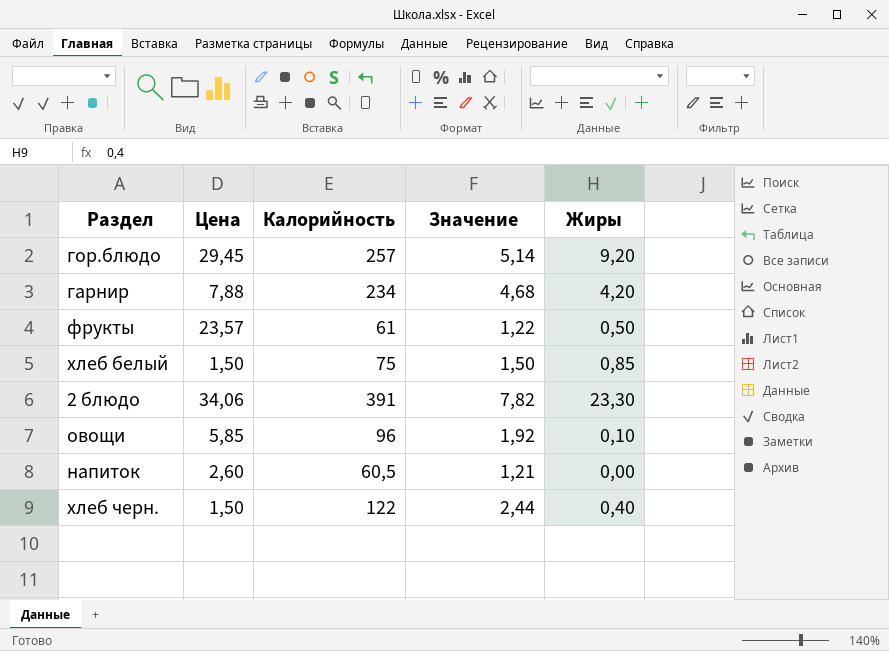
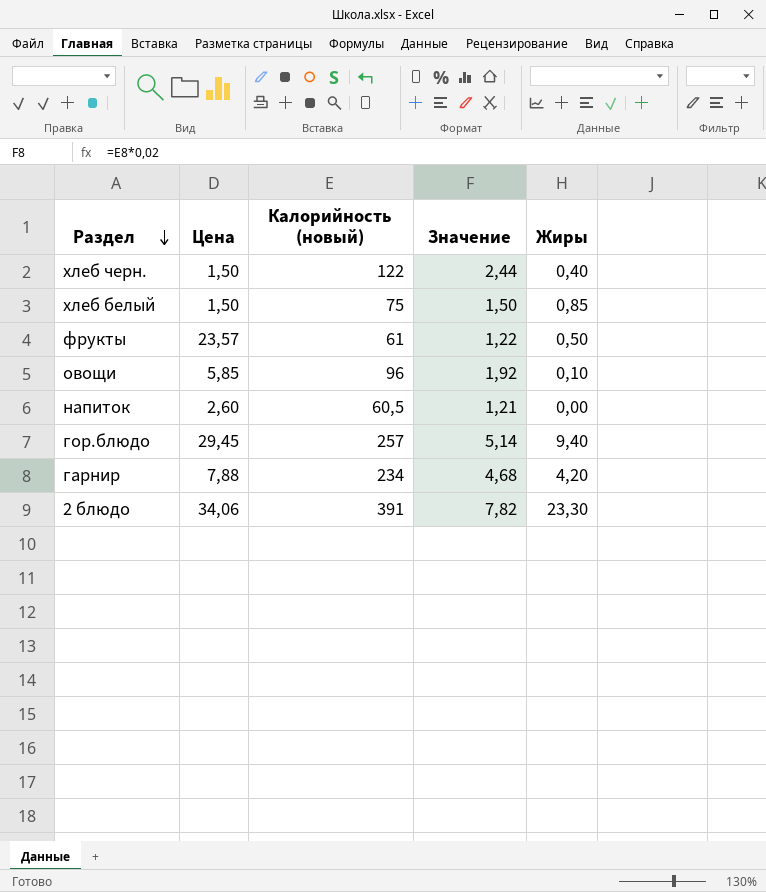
row order: none -> Раздел descending
column name: Калорийность -> Калорийность (новый)
гор.блюдо | Жиры: 9,20 -> 9,40

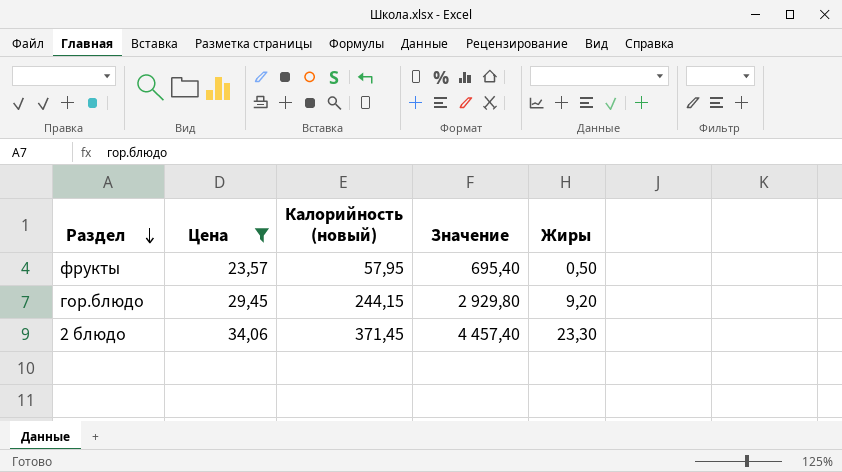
filter: none -> Цена >= 23,57
column Значение | formula: [Калорийность (новый)] * 0,02 -> [Калорийность (новый)] * 12
фрукты | Калорийность (новый): 61 -> 57,95
гор.блюдо | Калорийность (новый): 257 -> 244,15
гор.блюдо | Жиры: 9,40 -> 9,20
2 блюдо | Калорийность (новый): 391 -> 371,45

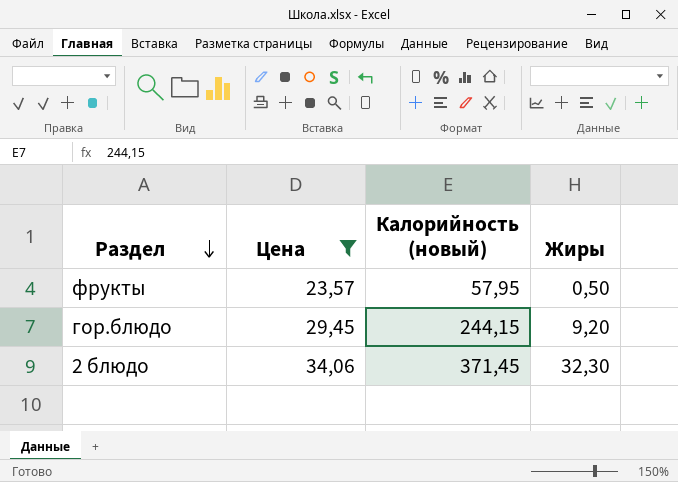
column Значение | formula: [Калорийность (новый)] * 12 -> none
2 блюдо | Жиры: 23,30 -> 32,30

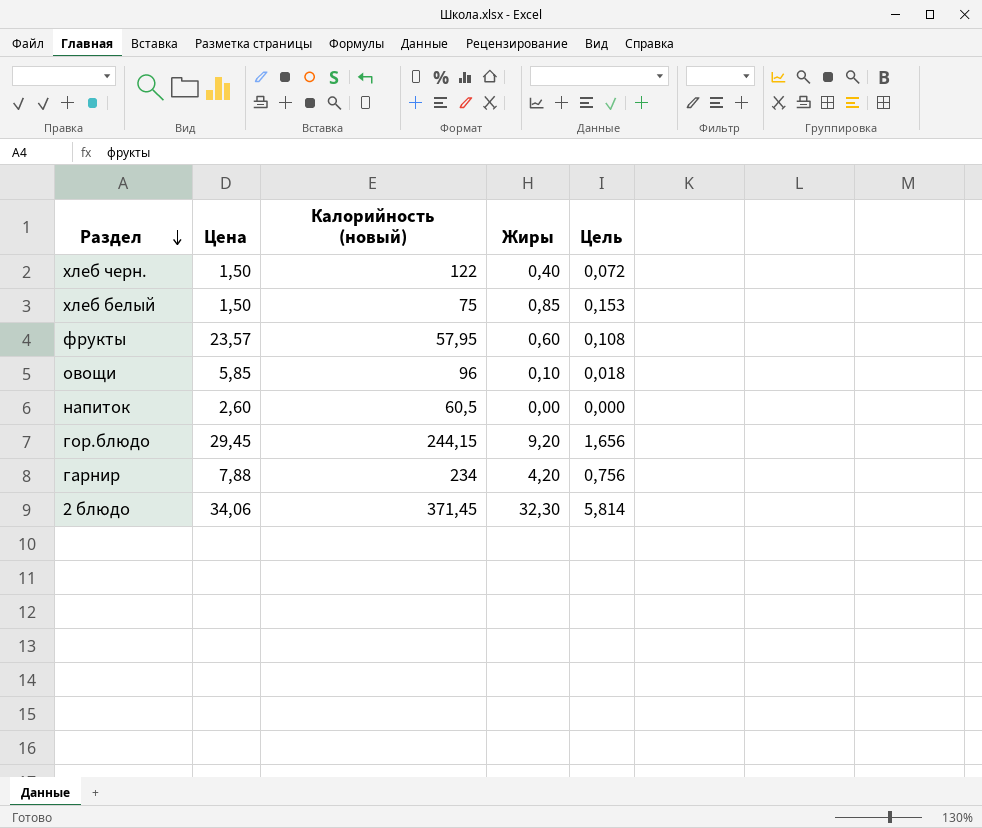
filter: Цена >= 23,57 -> none
column Цель | formula: none -> [Жиры] * 0,18
фрукты | Жиры: 0,50 -> 0,60

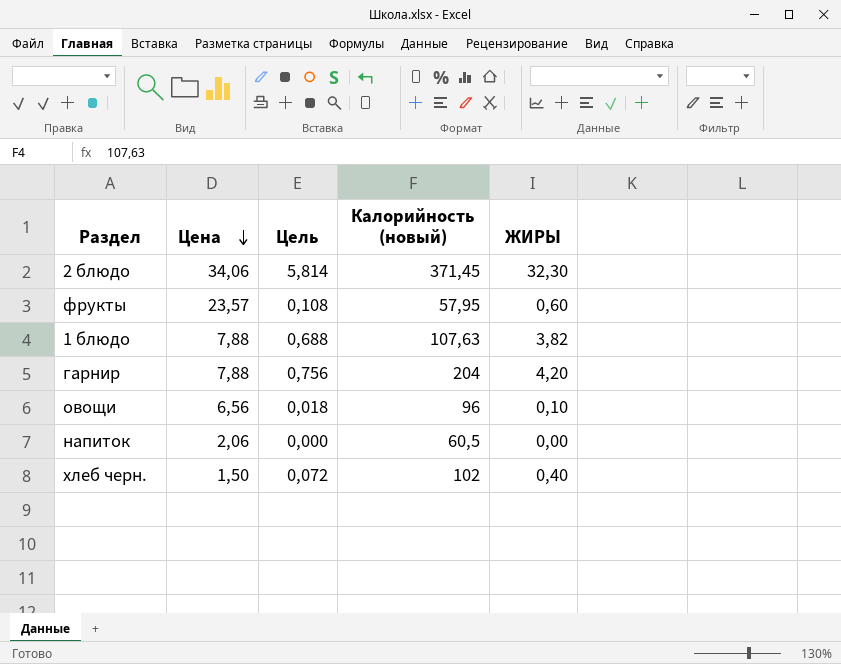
row order: Раздел descending -> Цена descending
column Цель | position: 5 -> 3
column name: Жиры -> ЖИРЫ
row хлеб белый: 1,50 | 75 | 0,85 | 0,153 -> none
row гор.блюдо: 29,45 | 244,15 | 9,20 | 1,656 -> none
row 1 блюдо: none -> 7,88 | 0,688 | 107,63 | 3,82
гарнир | Калорийность (новый): 234 -> 204
овощи | Цена: 5,85 -> 6,56
напиток | Цена: 2,60 -> 2,06
хлеб черн. | Калорийность (новый): 122 -> 102

